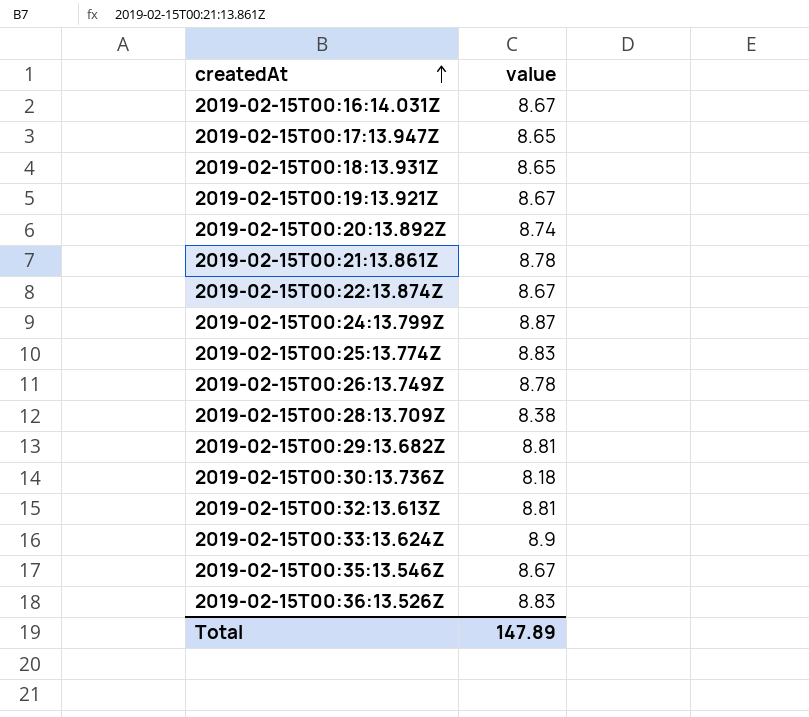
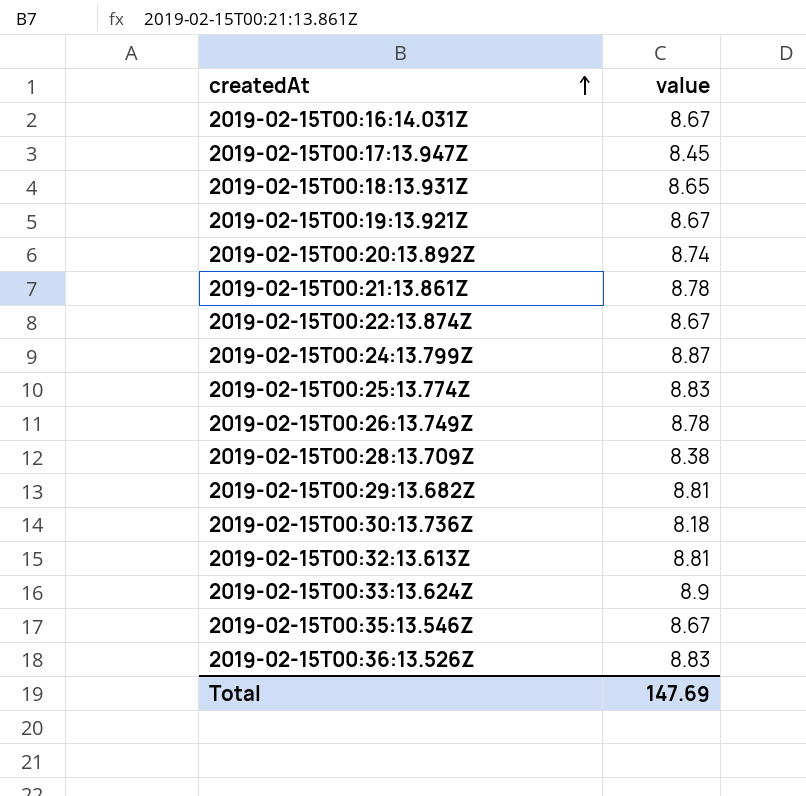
2019-02-15T00:17:13.947Z | value: 8.65 -> 8.45
Total | value: 147.89 -> 147.69

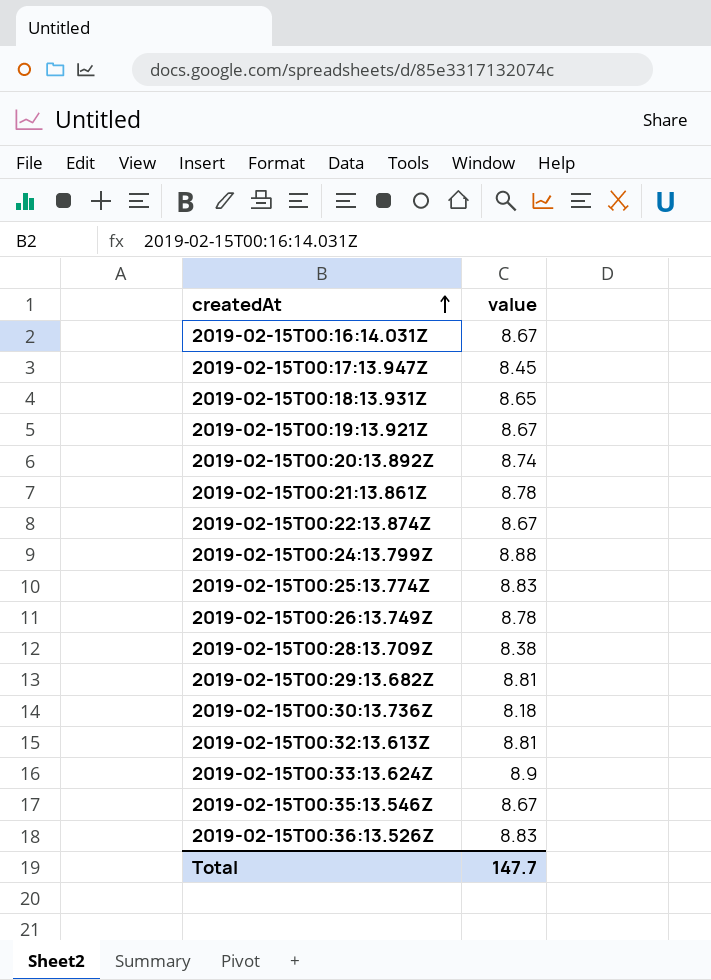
2019-02-15T00:24:13.799Z | value: 8.87 -> 8.88
Total | value: 147.69 -> 147.7

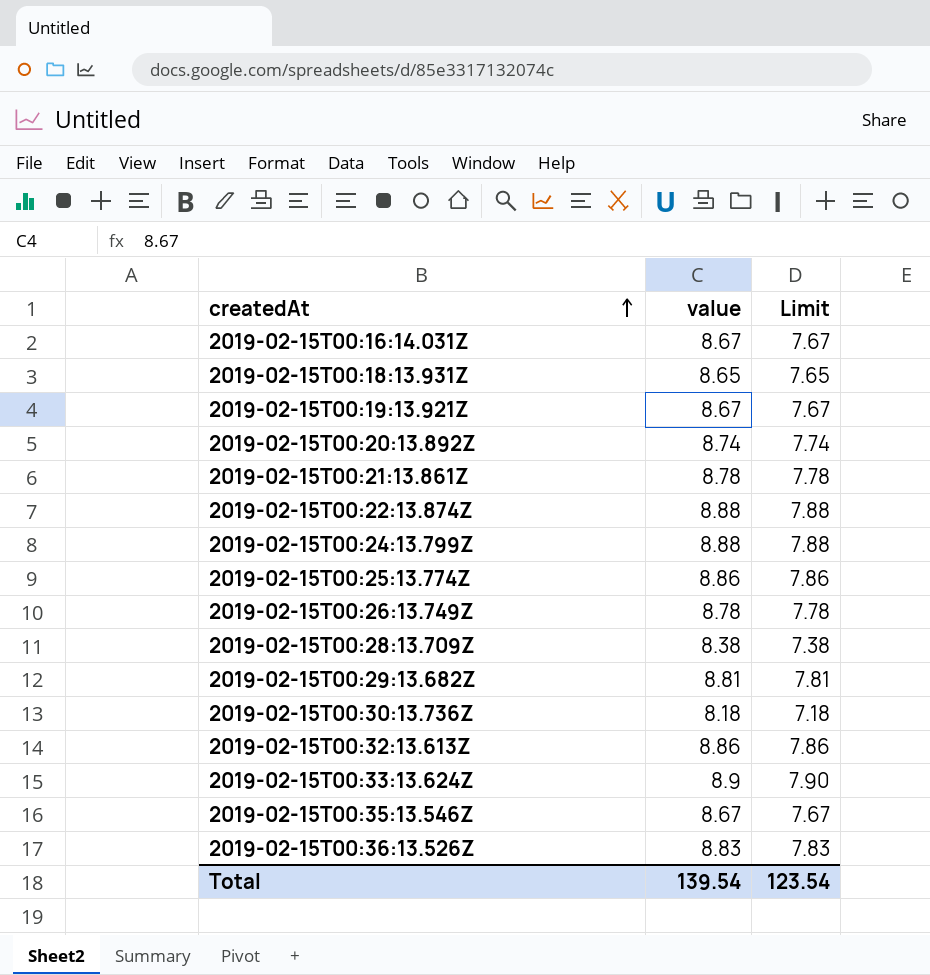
column Limit | formula: none -> [value] - 1
row 2019-02-15T00:17:13.947Z: 8.45 -> none
2019-02-15T00:22:13.874Z | value: 8.67 -> 8.88
2019-02-15T00:25:13.774Z | value: 8.83 -> 8.86
2019-02-15T00:32:13.613Z | value: 8.81 -> 8.86
Total | value: 147.7 -> 139.54

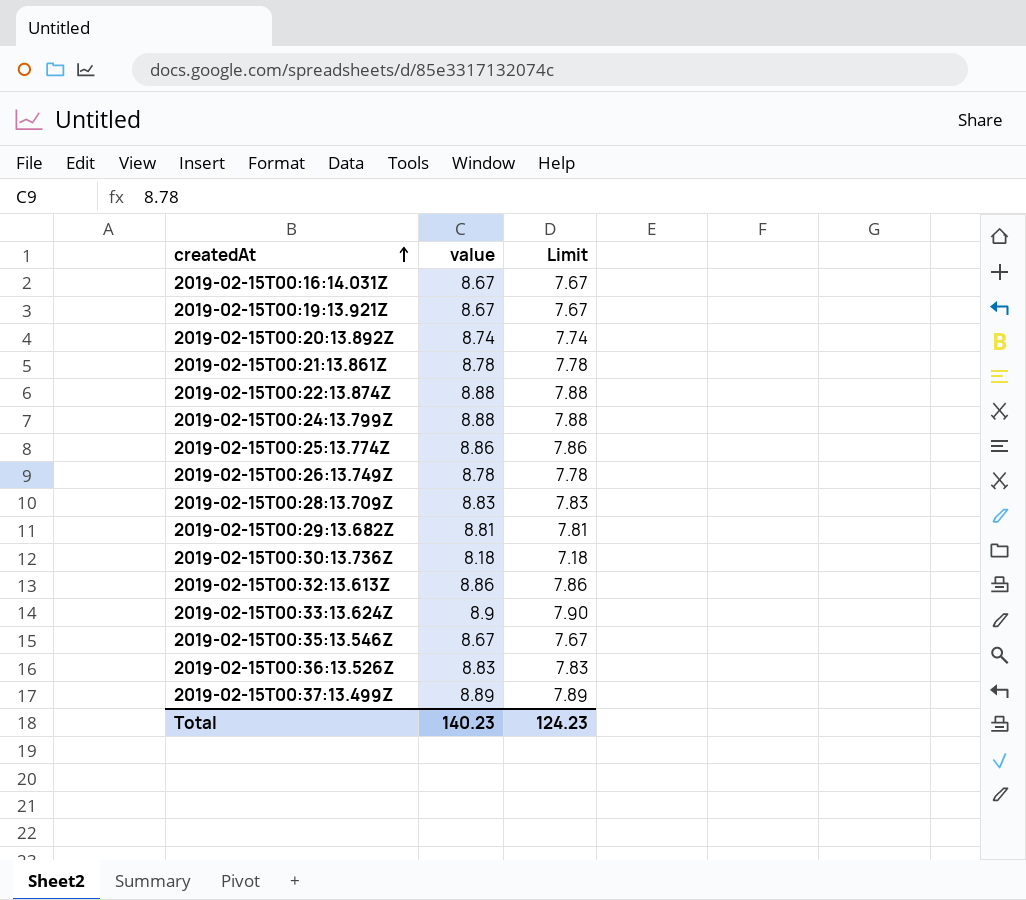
row 2019-02-15T00:18:13.931Z: 8.65 | 7.65 -> none
2019-02-15T00:28:13.709Z | value: 8.38 -> 8.83
2019-02-15T00:28:13.709Z | Limit: 7.38 -> 7.83
row 2019-02-15T00:37:13.499Z: none -> 8.89 | 7.89
Total | value: 139.54 -> 140.23
Total | Limit: 123.54 -> 124.23

